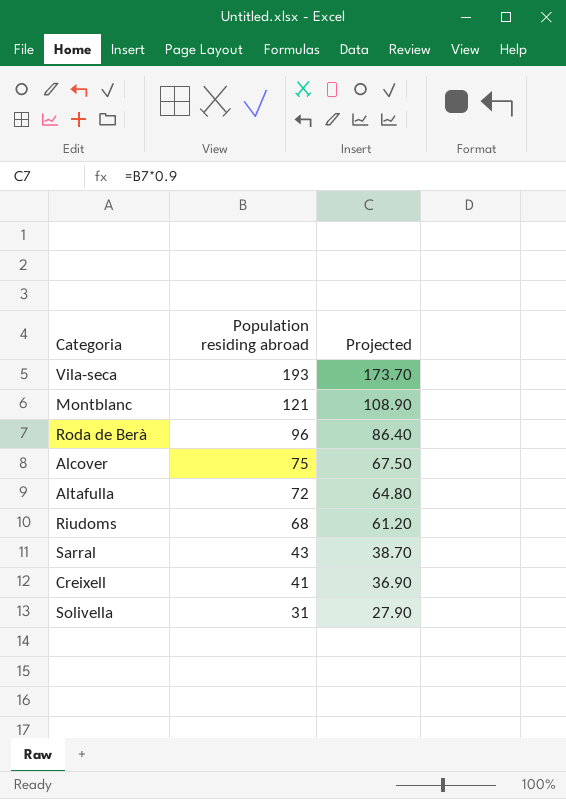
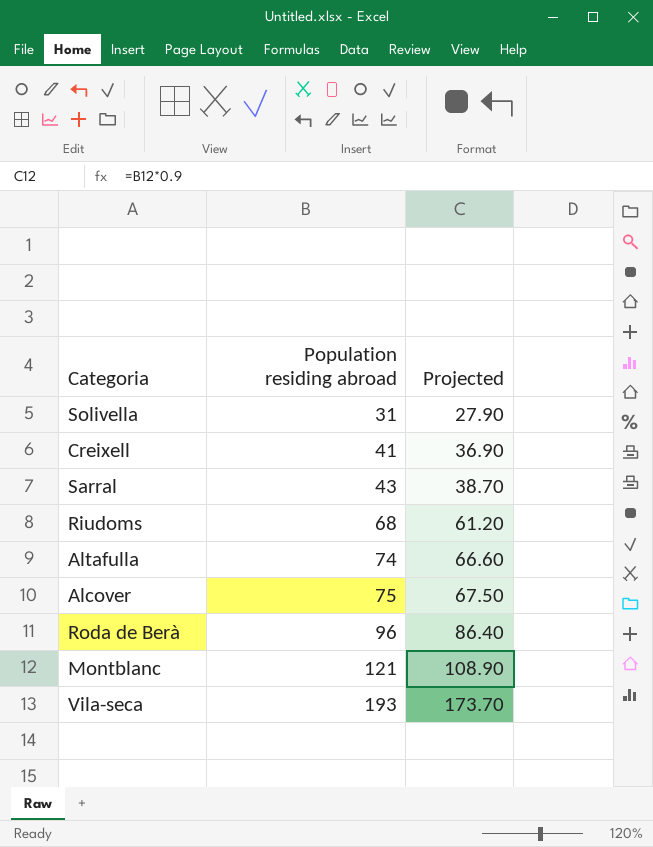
row order: Population residing abroad descending -> Population residing abroad ascending
Altafulla | Population residing abroad: 72 -> 74
Altafulla | Projected: 64.80 -> 66.60

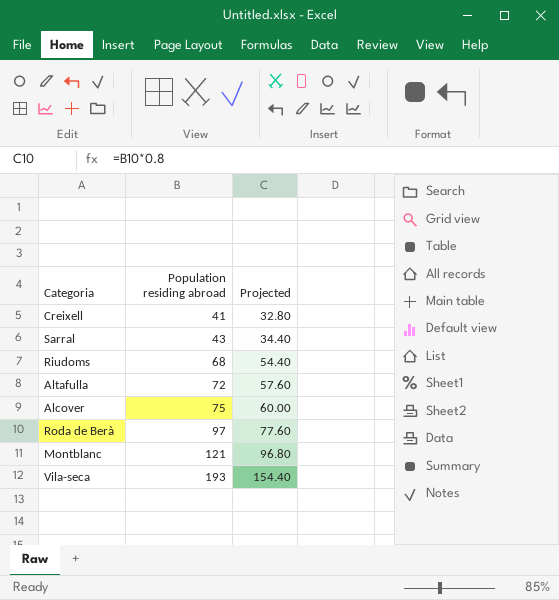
column Projected | formula: [Population residing abroad] * 0.9 -> [Population residing abroad] * 0.8
row Solivella: 31 | 27.90 -> none
Altafulla | Population residing abroad: 74 -> 72
Roda de Berà | Population residing abroad: 96 -> 97

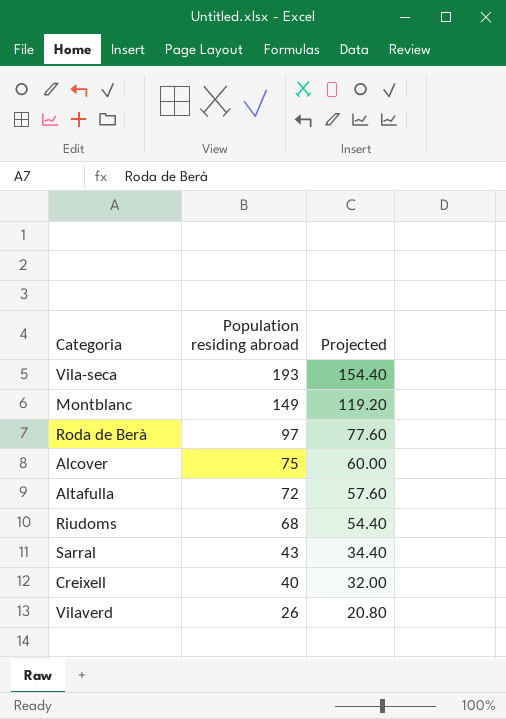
row order: Population residing abroad ascending -> Population residing abroad descending
Montblanc | Population residing abroad: 121 -> 149
Montblanc | Projected: 96.80 -> 119.20
Creixell | Population residing abroad: 41 -> 40
Creixell | Projected: 32.80 -> 32.00
row Vilaverd: none -> 26 | 20.80

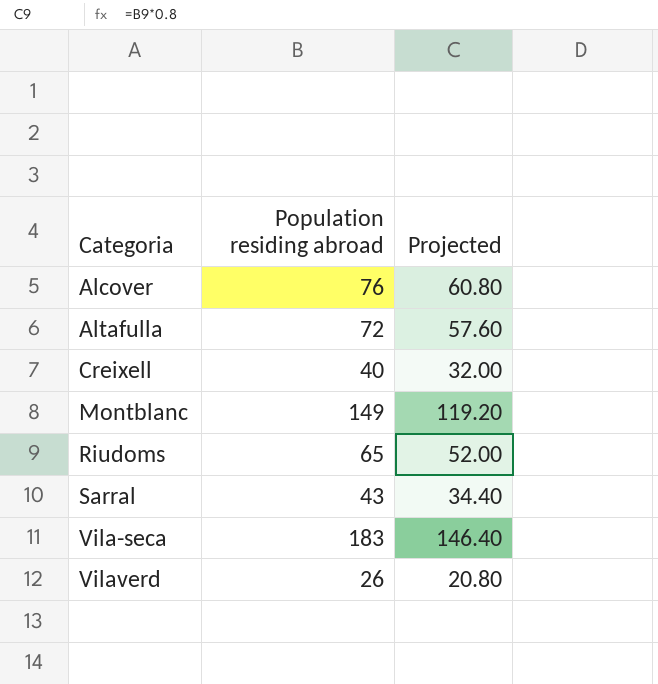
row order: Population residing abroad descending -> Categoria ascending
row Roda de Berà: 97 | 77.60 -> none
Alcover | Population residing abroad: 75 -> 76
Alcover | Projected: 60.00 -> 60.80
Riudoms | Population residing abroad: 68 -> 65
Riudoms | Projected: 54.40 -> 52.00
Vila-seca | Population residing abroad: 193 -> 183
Vila-seca | Projected: 154.40 -> 146.40

